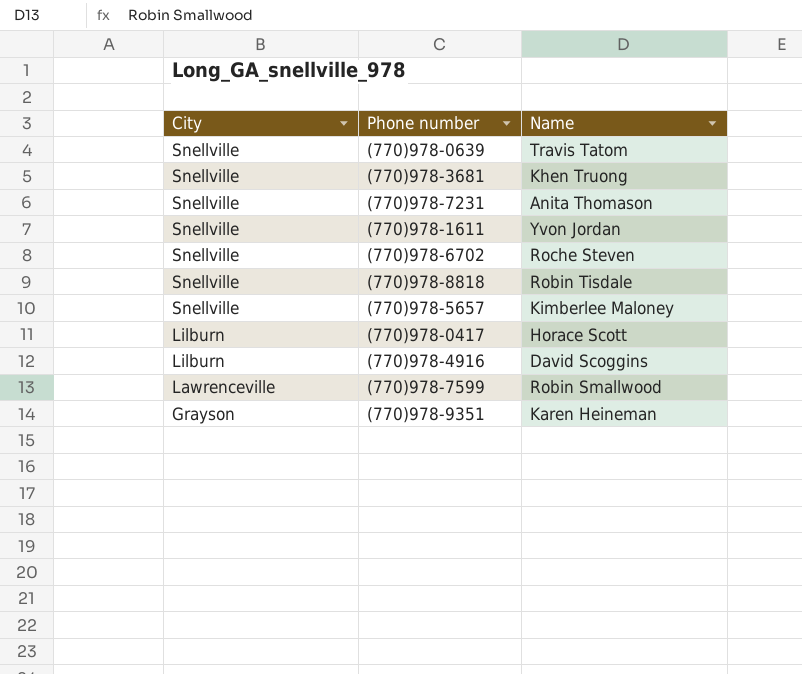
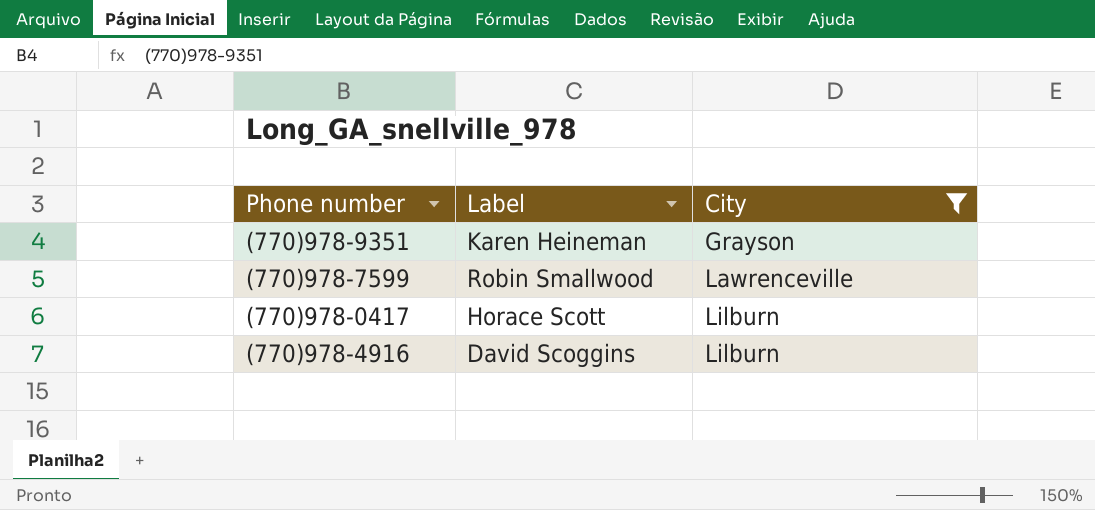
filter: none -> City != Snellville
row order: City descending -> City ascending
column name: Name -> Label
column City | position: 1 -> 3

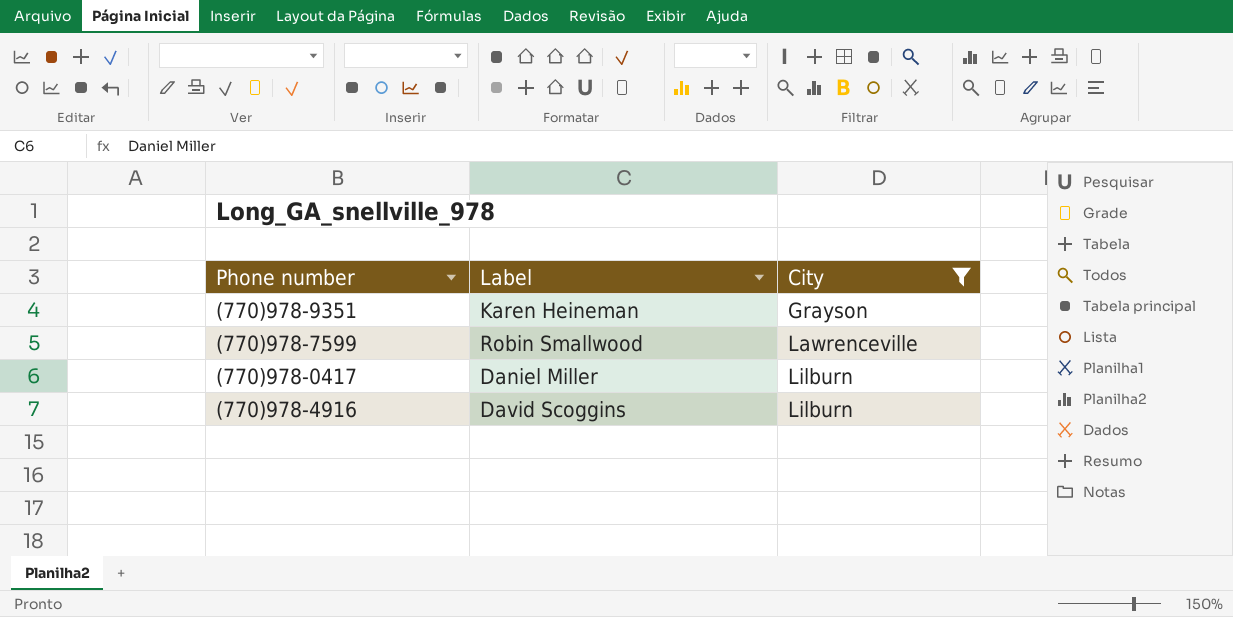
(770)978-0417 | Label: Horace Scott -> Daniel Miller

